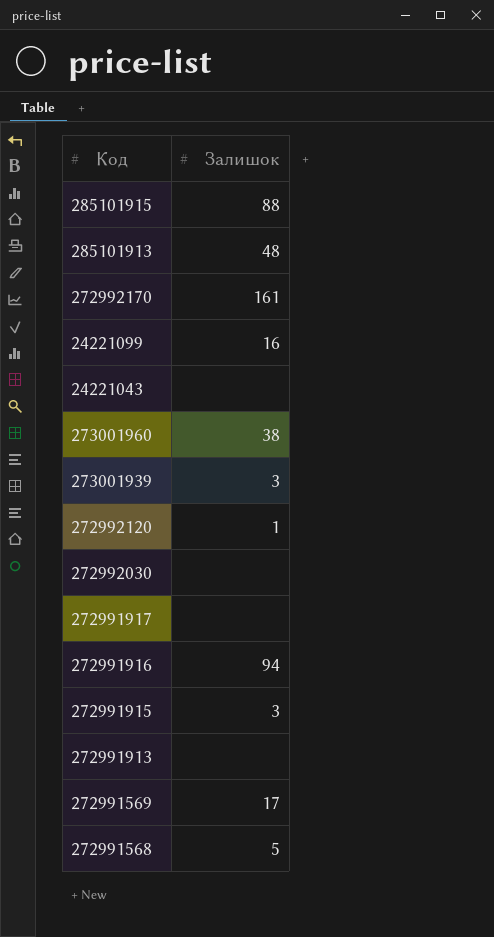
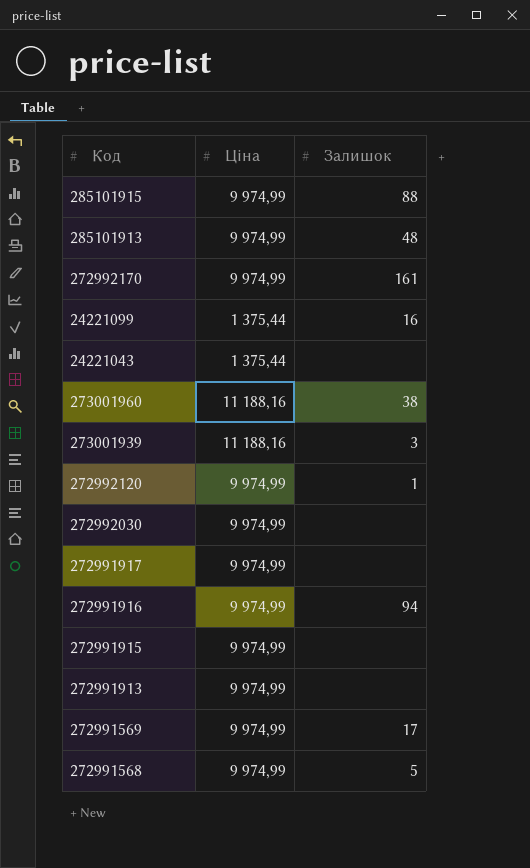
column Ціна | position: none -> 2
272991915 | Залишок: 3 -> none

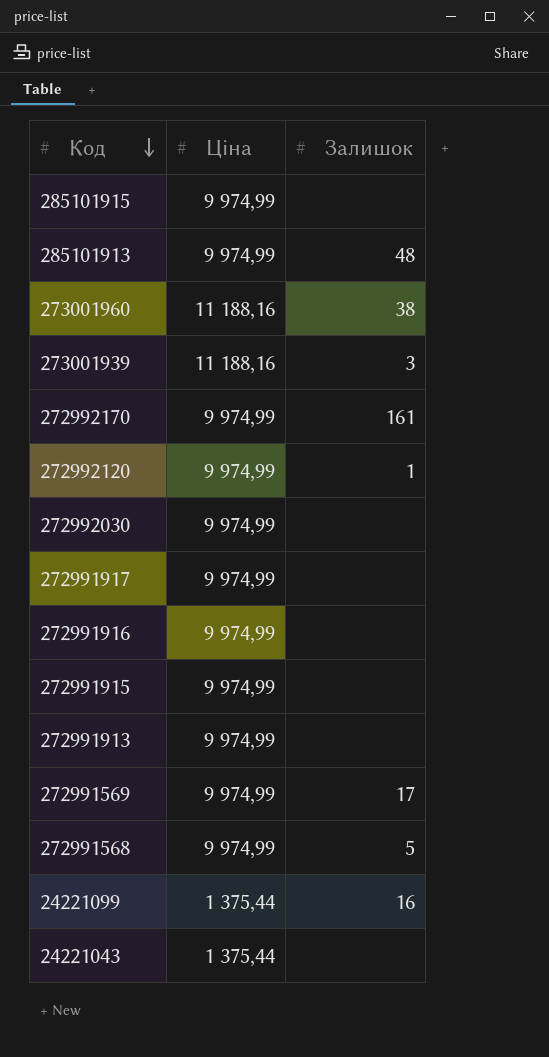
row order: none -> Код descending
285101915 | Залишок: 88 -> none
272991916 | Залишок: 94 -> none

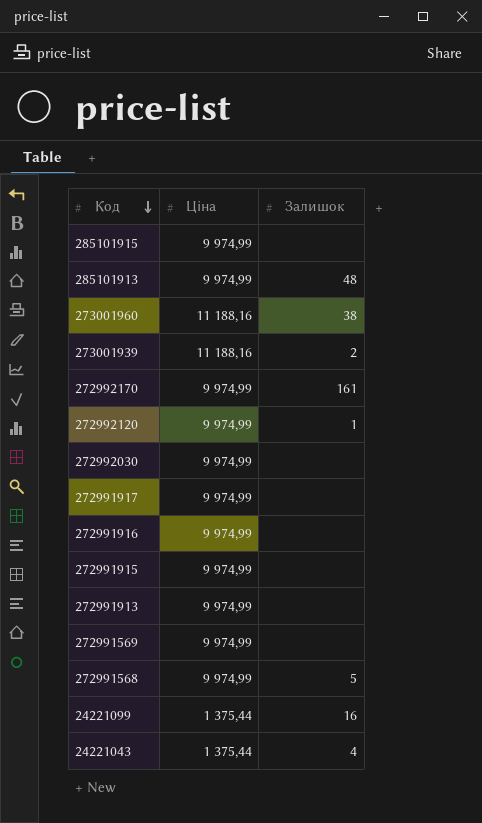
273001939 | Залишок: 3 -> 2
272991569 | Залишок: 17 -> none
24221043 | Залишок: none -> 4

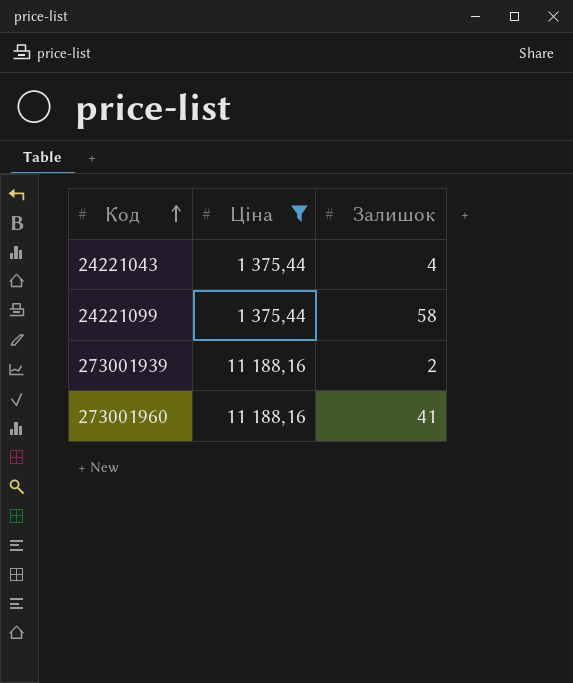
filter: none -> Ціна != 9 974,99
row order: Код descending -> Код ascending
24221099 | Залишок: 16 -> 58
273001960 | Залишок: 38 -> 41

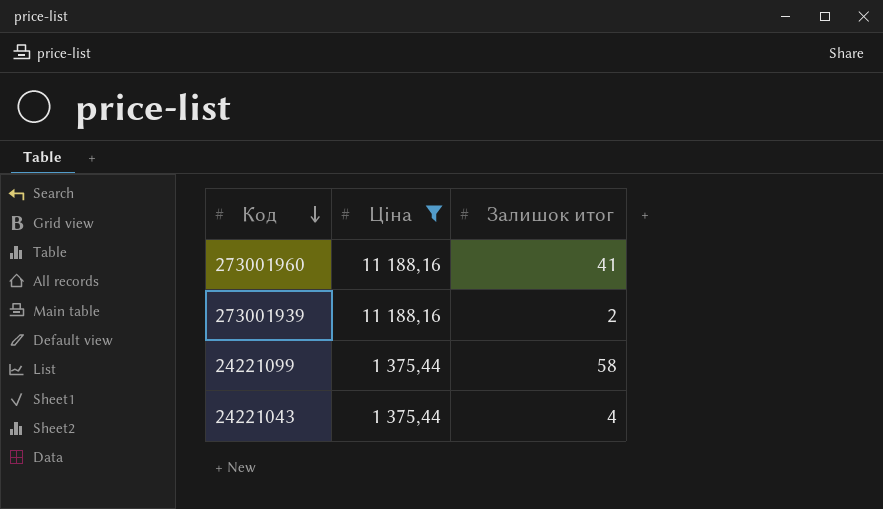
row order: Код ascending -> Код descending
column name: Залишок -> Залишок итог

